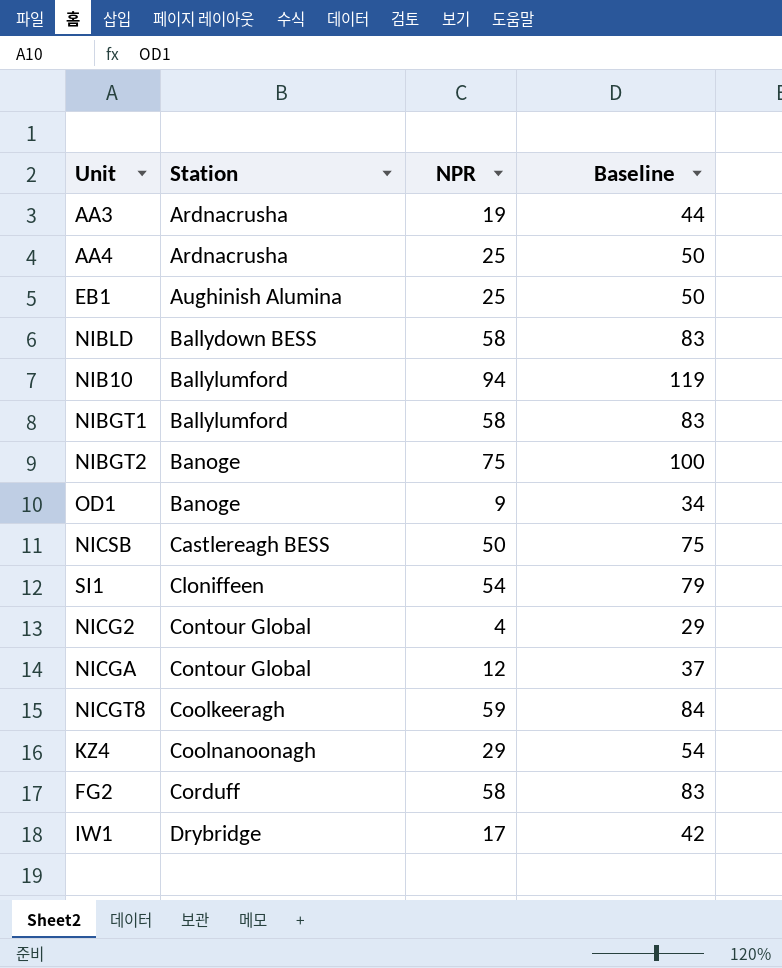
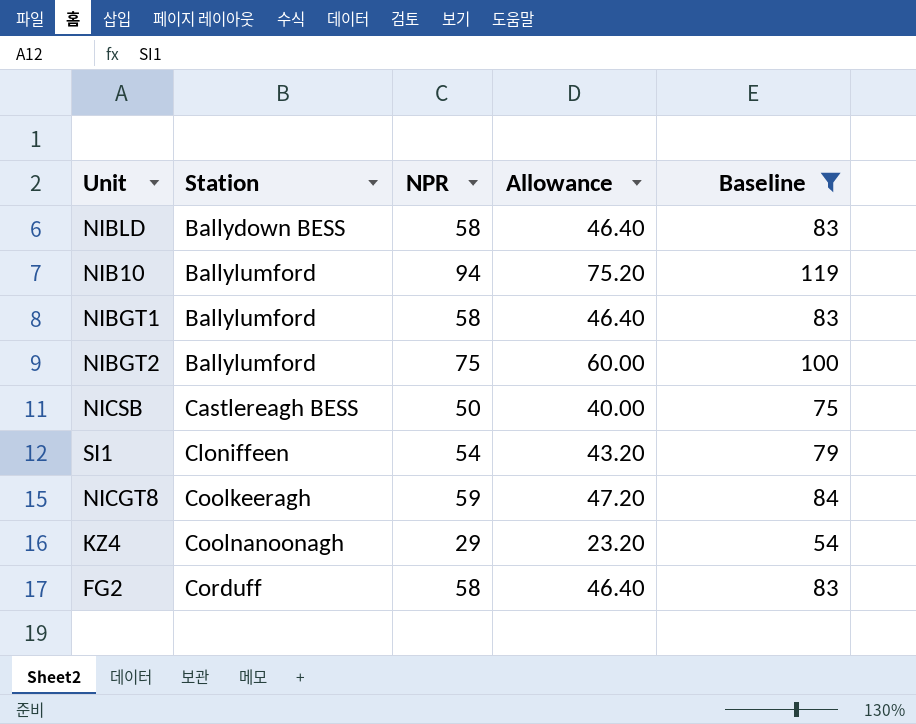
filter: none -> Baseline >= 54
column Allowance | formula: none -> [NPR] * 0.8
NIBGT2 | Station: Banoge -> Ballylumford

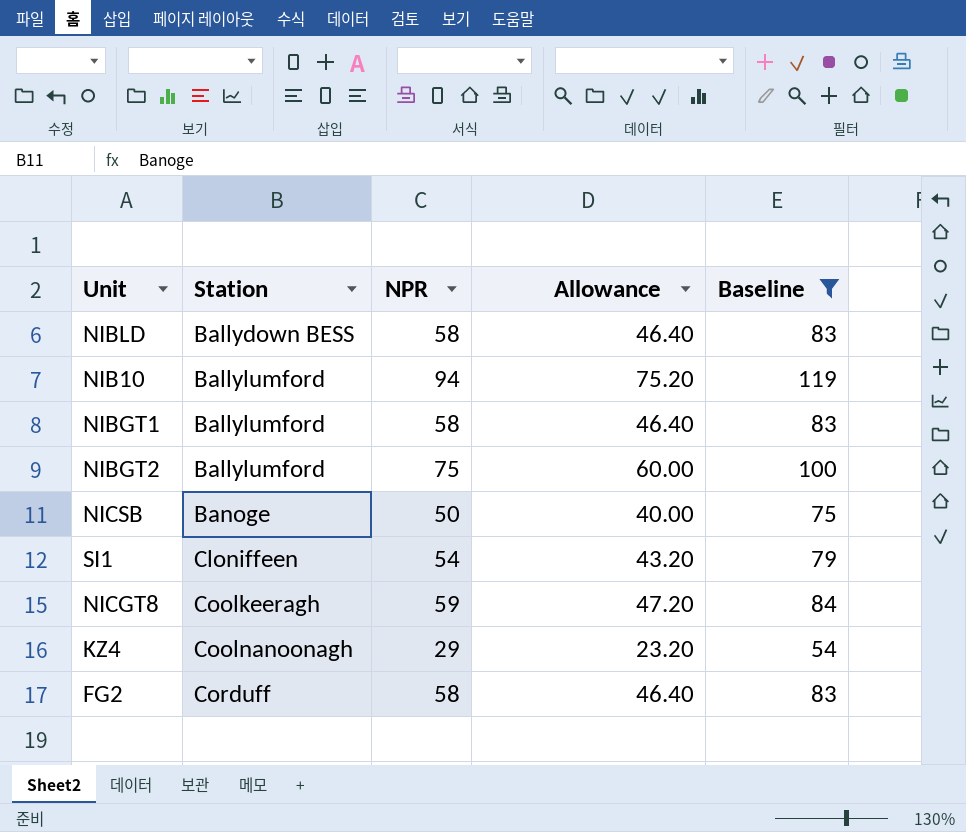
NICSB | Station: Castlereagh BESS -> Banoge

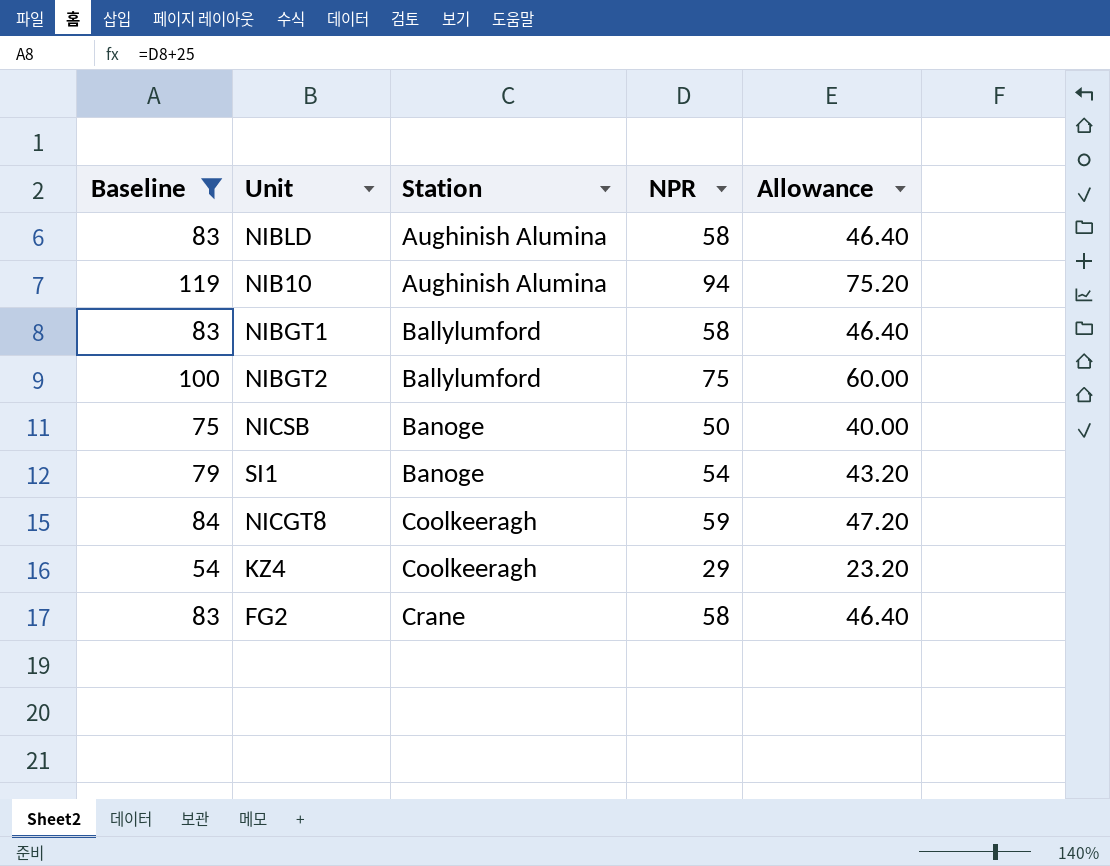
column Baseline | position: 5 -> 1
NIBLD | Station: Ballydown BESS -> Aughinish Alumina
NIB10 | Station: Ballylumford -> Aughinish Alumina
SI1 | Station: Cloniffeen -> Banoge
KZ4 | Station: Coolnanoonagh -> Coolkeeragh
FG2 | Station: Corduff -> Crane

